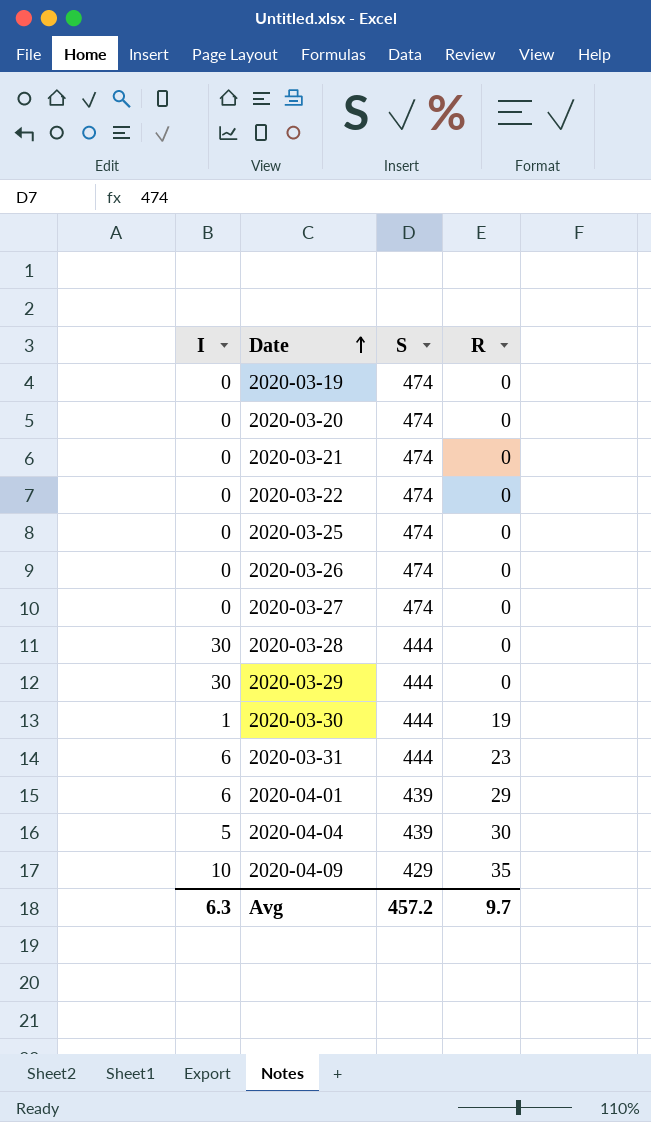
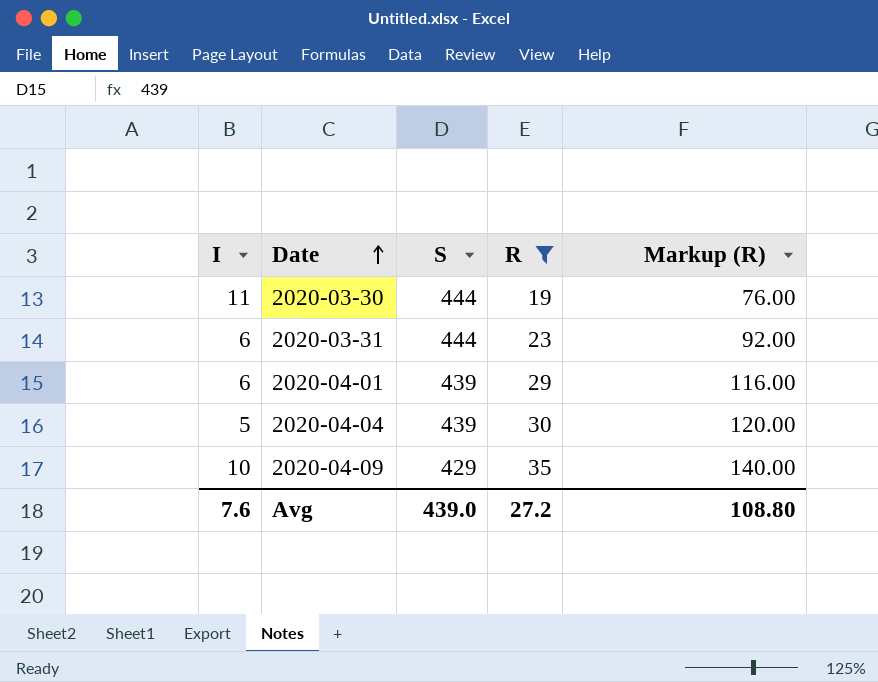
filter: none -> R != 0
column Markup (R) | formula: none -> [R] * 4
2020-03-30 | I: 1 -> 11
Avg | I: 6.3 -> 7.6
Avg | S: 457.2 -> 439.0
Avg | R: 9.7 -> 27.2

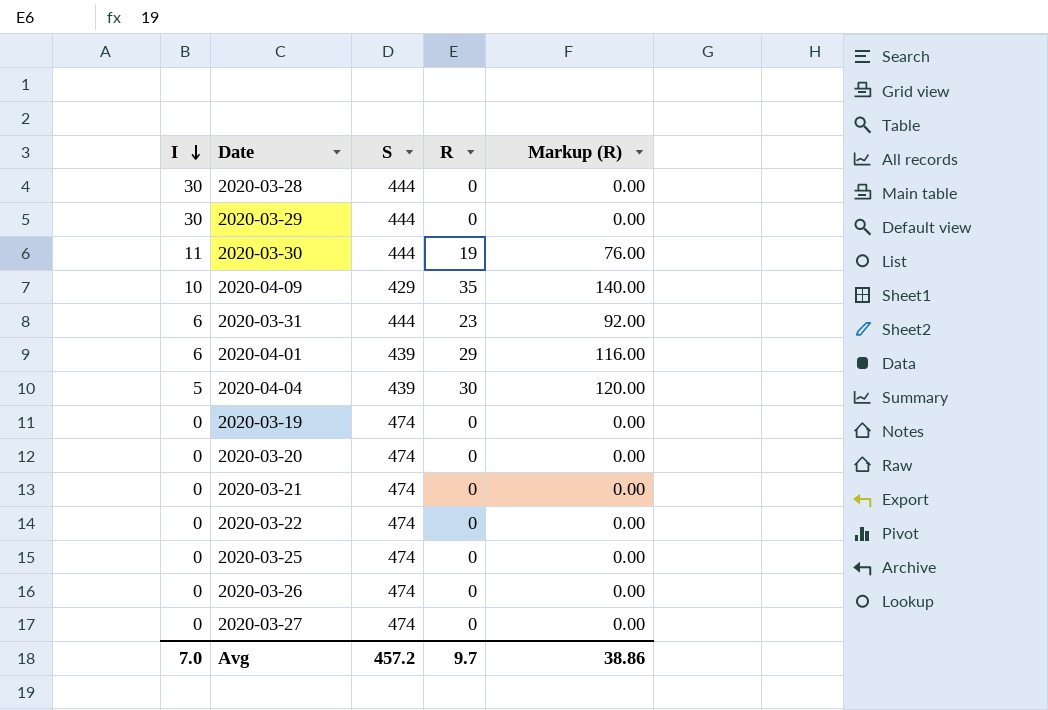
filter: R != 0 -> none
row order: Date ascending -> I descending
Avg | I: 7.6 -> 7.0
Avg | S: 439.0 -> 457.2
Avg | R: 27.2 -> 9.7
Avg | Markup (R): 108.80 -> 38.86

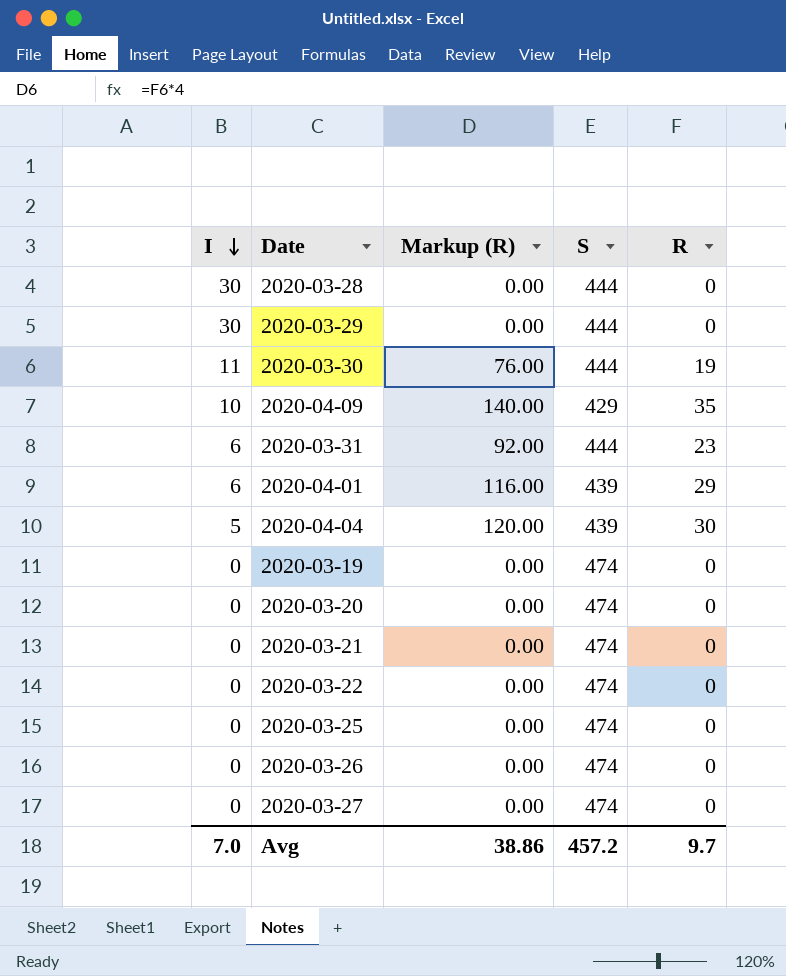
column Markup (R) | position: 5 -> 3

